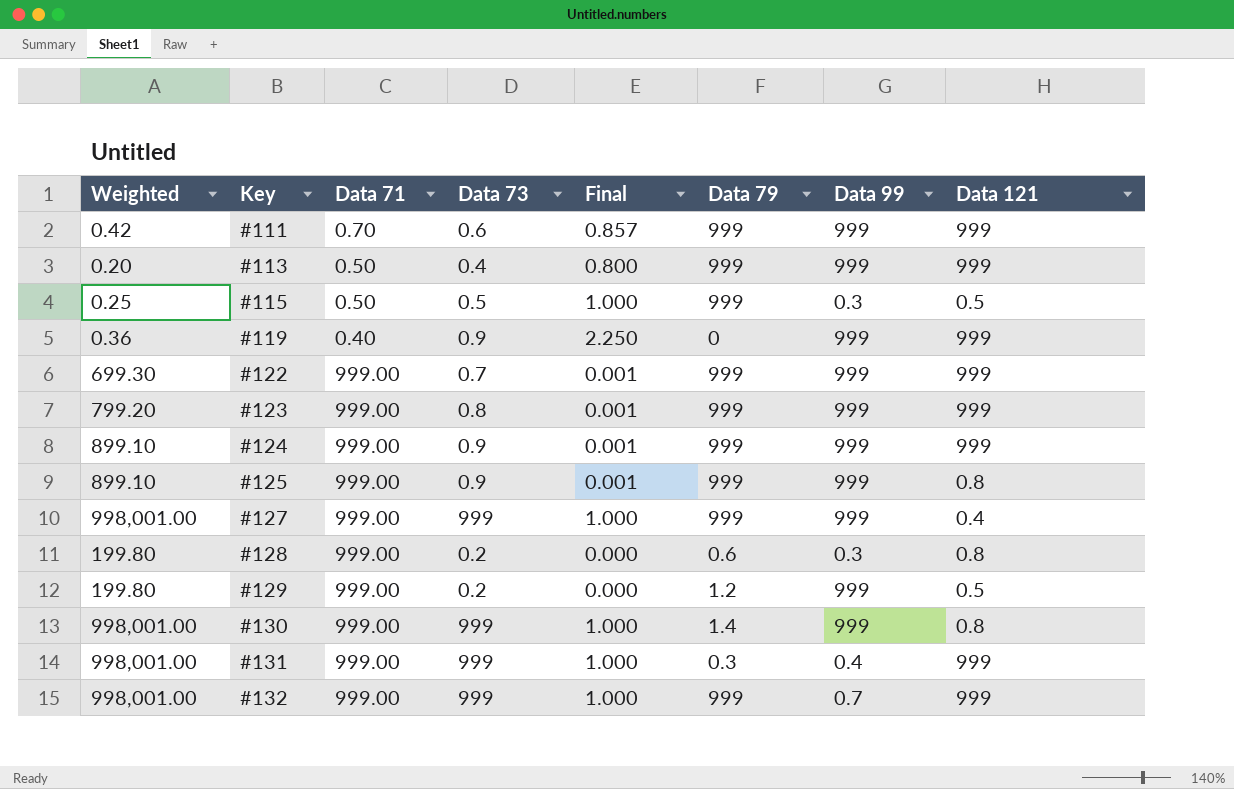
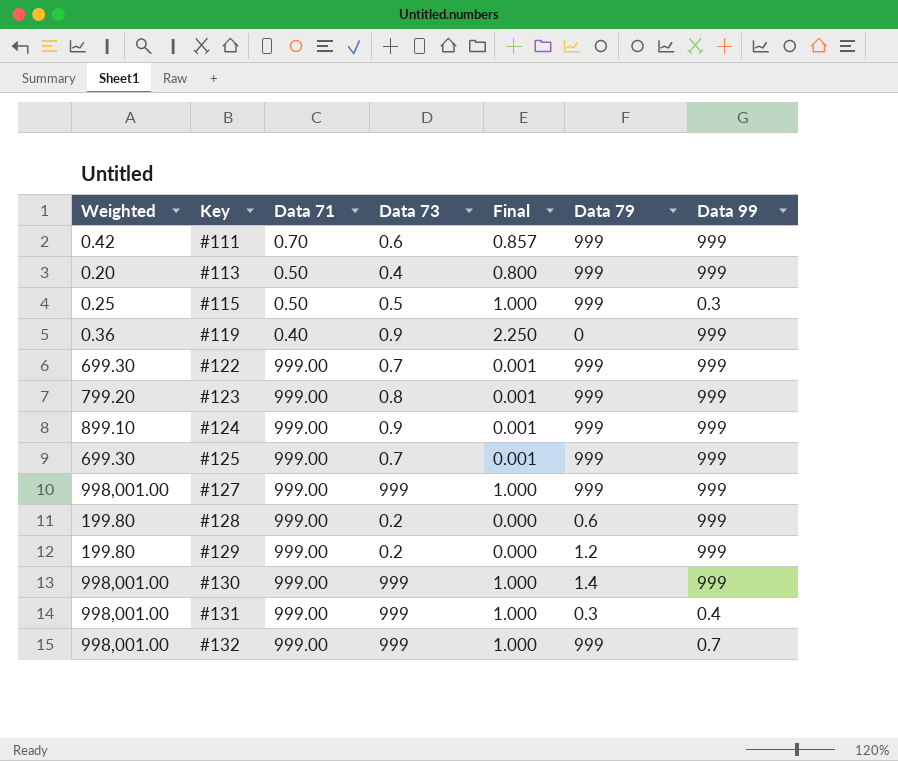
column Data 121 | position: 8 -> none
#125 | Weighted: 899.10 -> 699.30
#125 | Data 73: 0.9 -> 0.7
#128 | Data 99: 0.3 -> 999

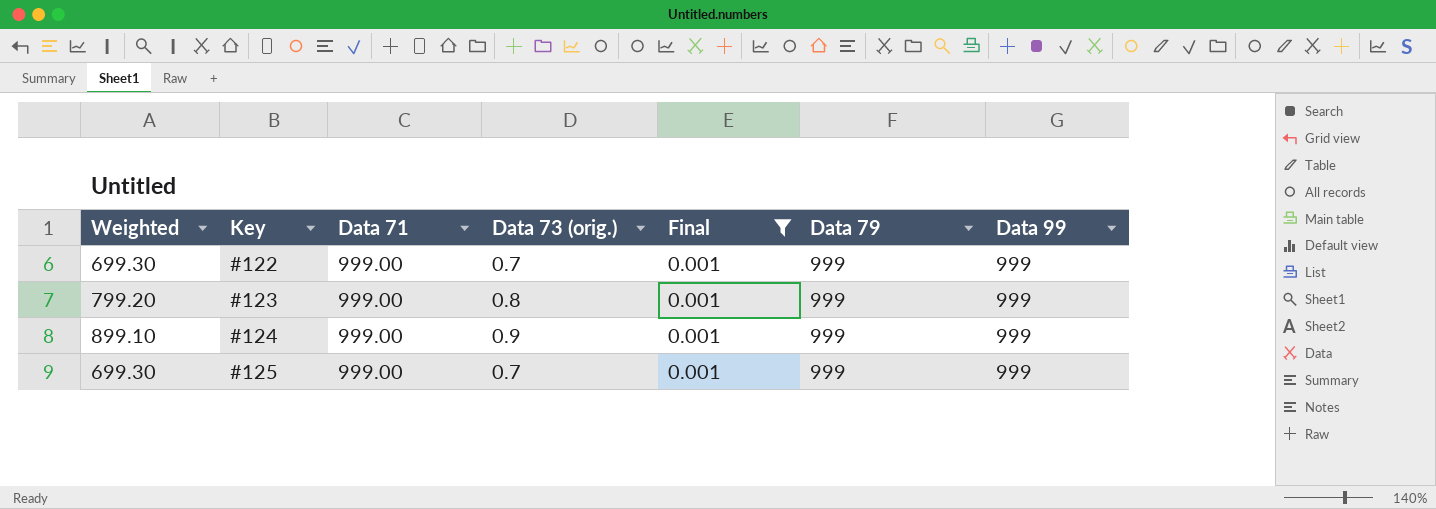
filter: none -> Final = 0.001
column name: Data 73 -> Data 73 (orig.)

